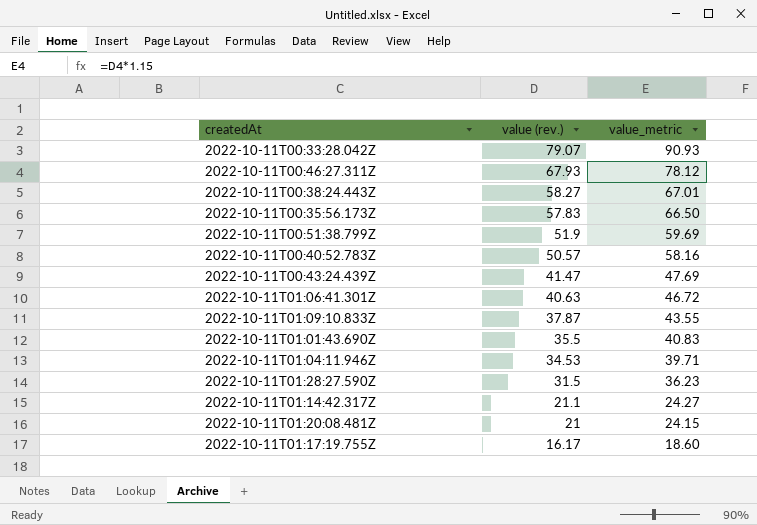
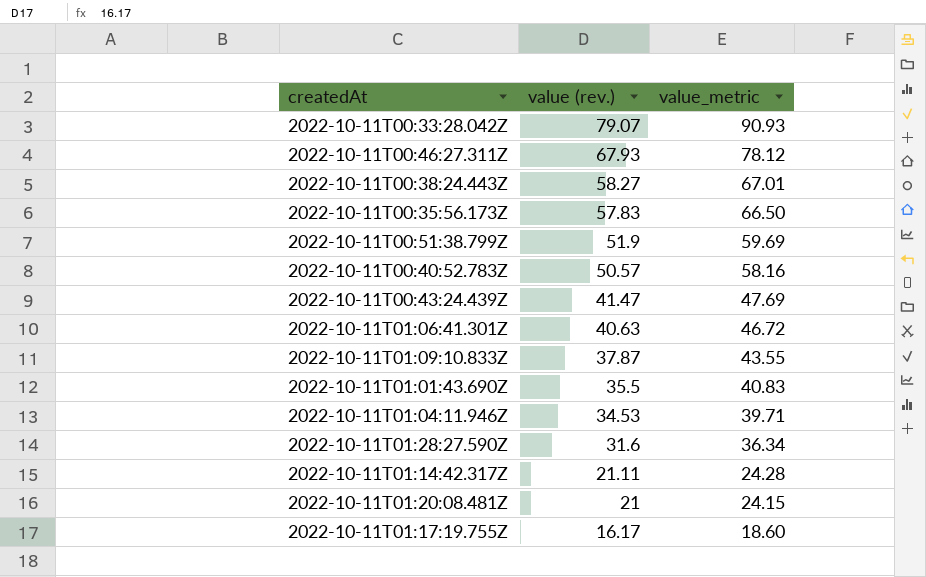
2022-10-11T01:28:27.590Z | value (rev.): 31.5 -> 31.6
2022-10-11T01:28:27.590Z | value_metric: 36.23 -> 36.34
2022-10-11T01:14:42.317Z | value (rev.): 21.1 -> 21.11
2022-10-11T01:14:42.317Z | value_metric: 24.27 -> 24.28

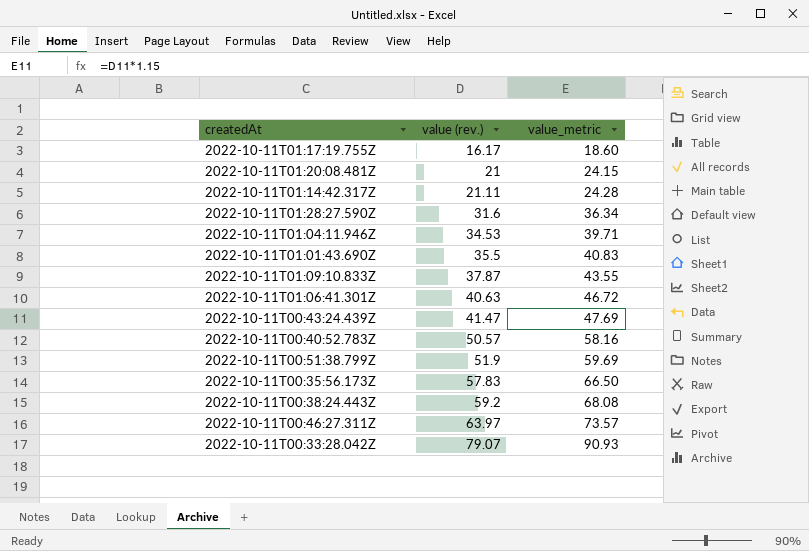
row order: value (rev.) descending -> value (rev.) ascending
2022-10-11T00:38:24.443Z | value (rev.): 58.27 -> 59.2
2022-10-11T00:38:24.443Z | value_metric: 67.01 -> 68.08
2022-10-11T00:46:27.311Z | value (rev.): 67.93 -> 63.97
2022-10-11T00:46:27.311Z | value_metric: 78.12 -> 73.57

